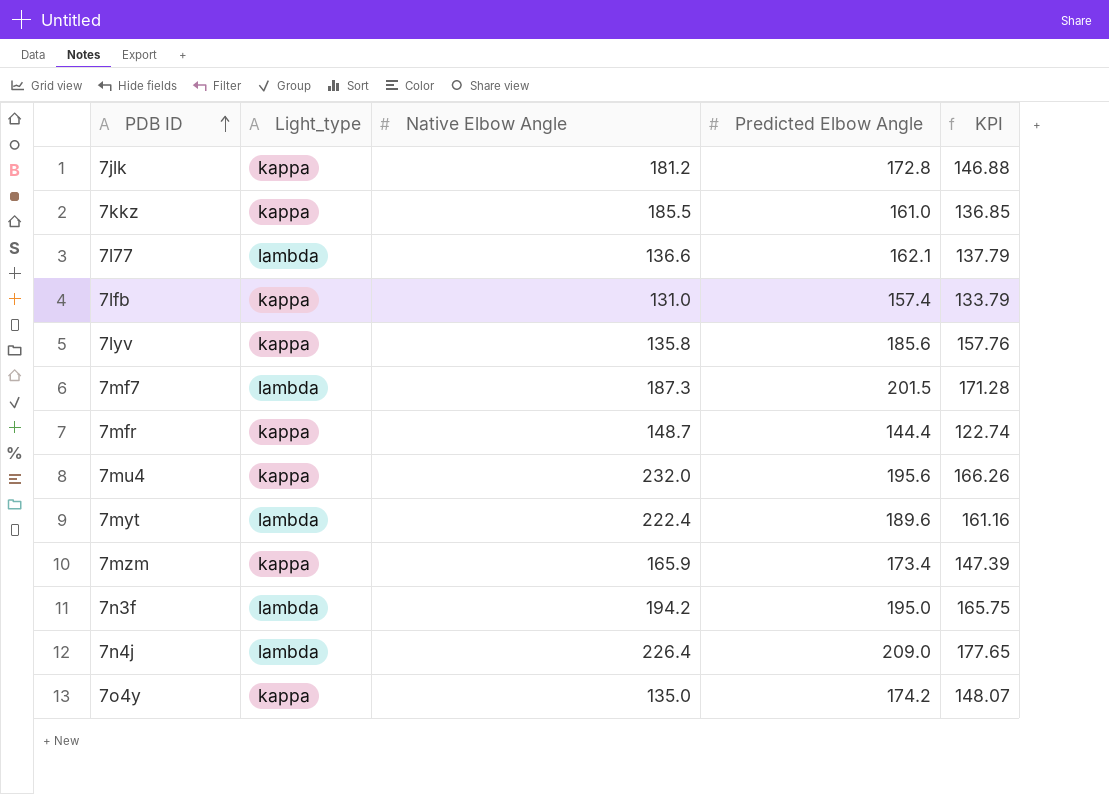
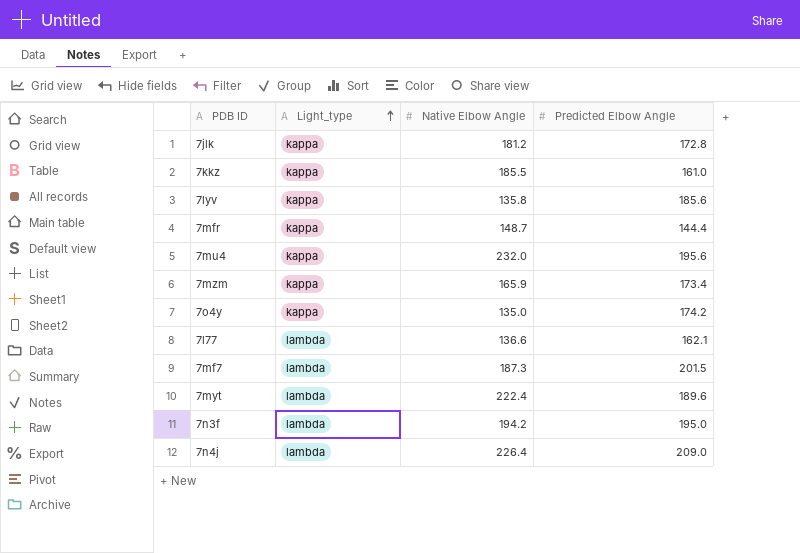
row order: PDB ID ascending -> Light_type ascending
column KPI | formula: [Predicted Elbow Angle] * 0.85 -> none
row 7lfb: kappa | 131.0 | 157.4 | 133.79 -> none

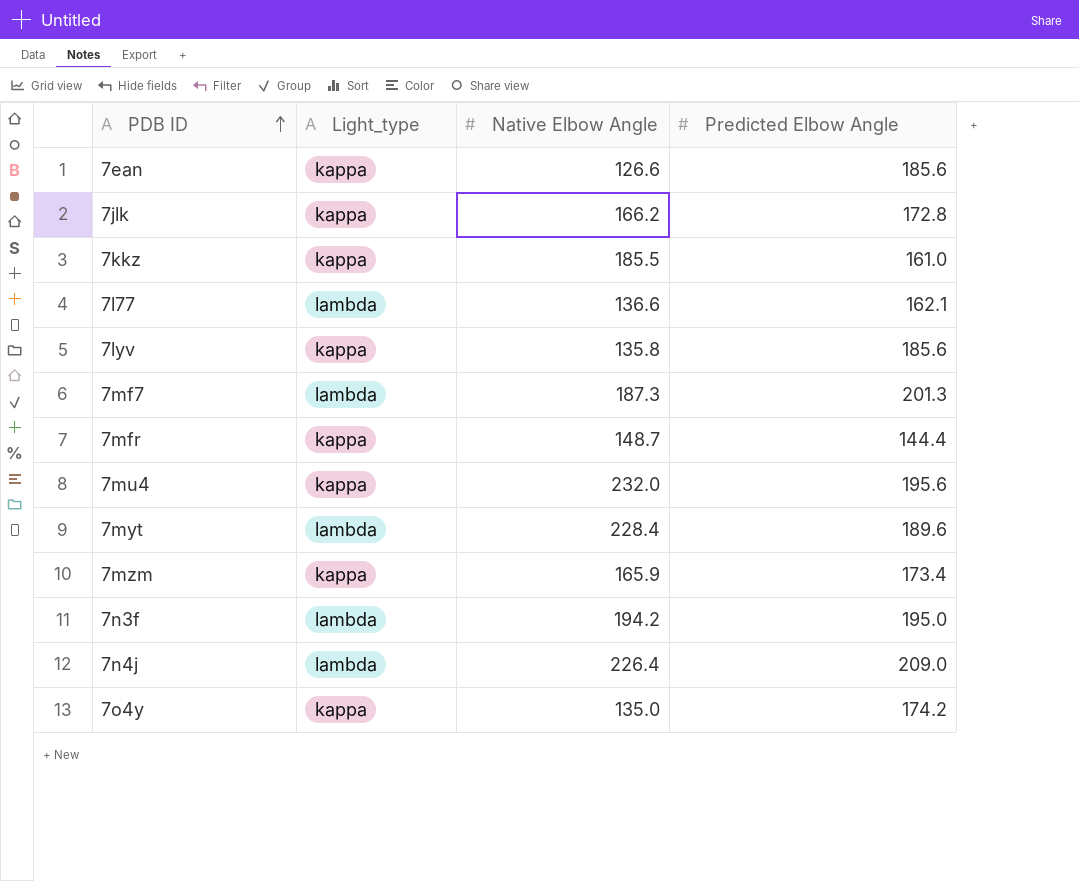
row order: Light_type ascending -> PDB ID ascending
row 7ean: none -> kappa | 126.6 | 185.6
7jlk | Native Elbow Angle: 181.2 -> 166.2
7mf7 | Predicted Elbow Angle: 201.5 -> 201.3
7myt | Native Elbow Angle: 222.4 -> 228.4

